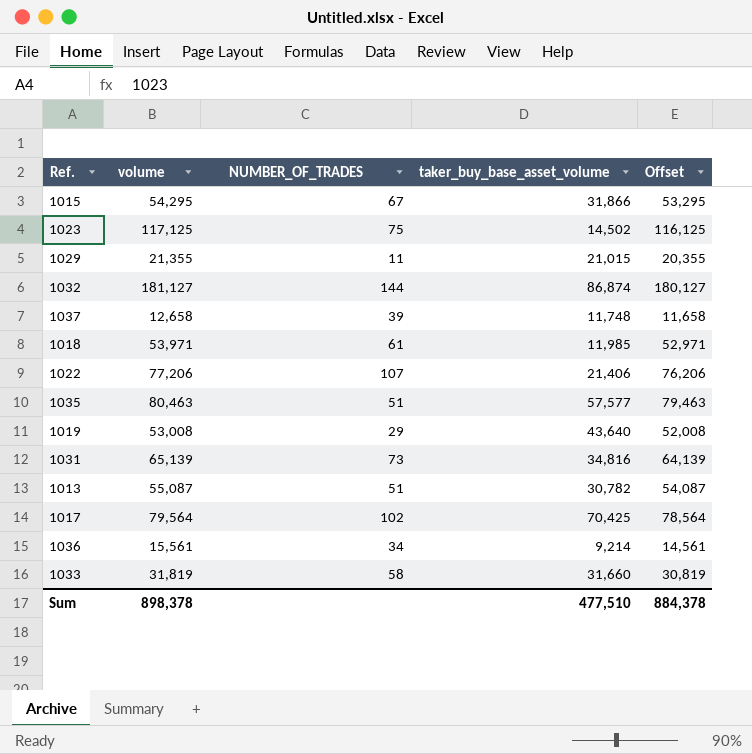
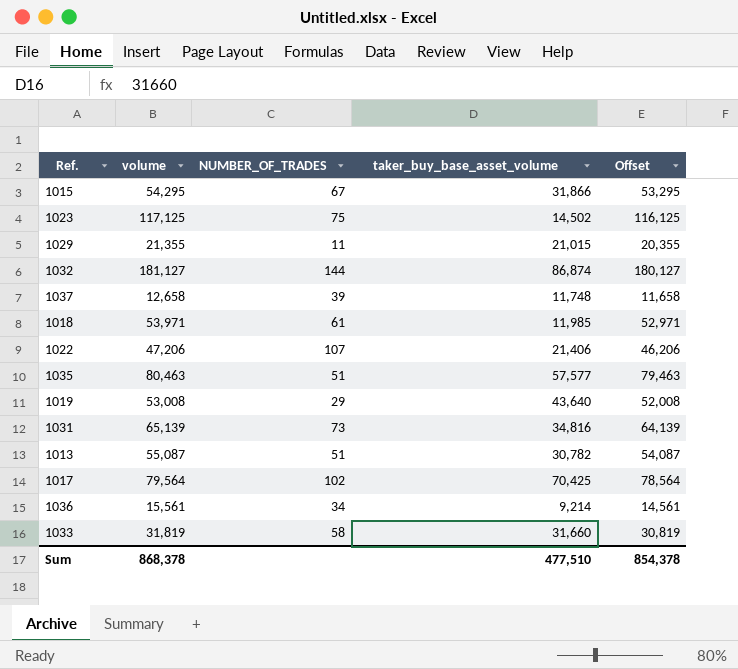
1022 | volume: 77,206 -> 47,206
1022 | Offset: 76,206 -> 46,206
Sum | volume: 898,378 -> 868,378
Sum | Offset: 884,378 -> 854,378

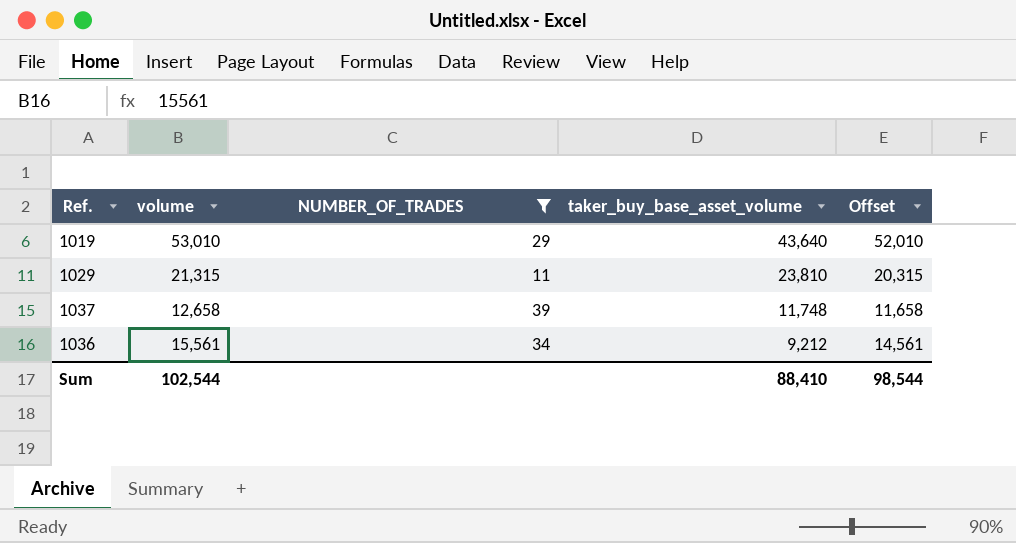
filter: none -> NUMBER_OF_TRADES <= 39
row order: none -> taker_buy_base_asset_volume descending
1019 | volume: 53,008 -> 53,010
1019 | Offset: 52,008 -> 52,010
1029 | volume: 21,355 -> 21,315
1029 | taker_buy_base_asset_volume: 21,015 -> 23,810
1029 | Offset: 20,355 -> 20,315
1036 | taker_buy_base_asset_volume: 9,214 -> 9,212
Sum | volume: 868,378 -> 102,544
Sum | taker_buy_base_asset_volume: 477,510 -> 88,410
Sum | Offset: 854,378 -> 98,544

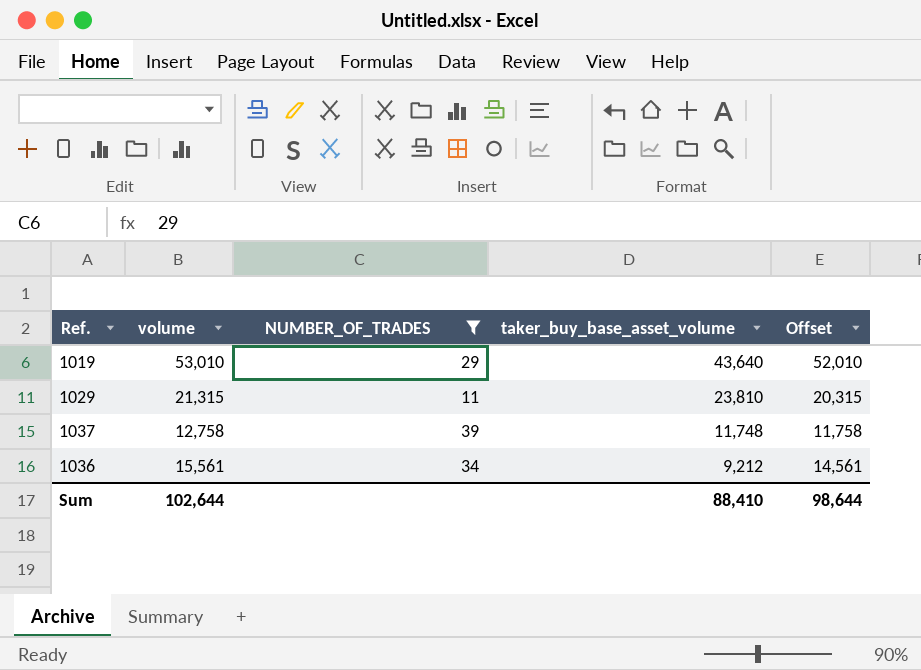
1037 | volume: 12,658 -> 12,758
1037 | Offset: 11,658 -> 11,758
Sum | volume: 102,544 -> 102,644
Sum | Offset: 98,544 -> 98,644

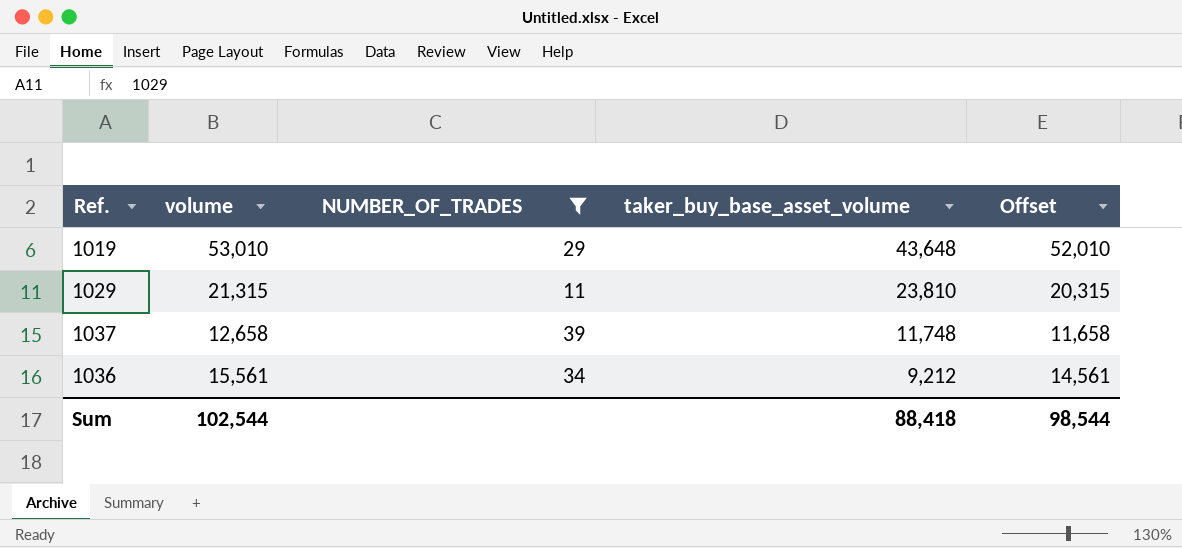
1019 | taker_buy_base_asset_volume: 43,640 -> 43,648
1037 | volume: 12,758 -> 12,658
1037 | Offset: 11,758 -> 11,658
Sum | volume: 102,644 -> 102,544
Sum | taker_buy_base_asset_volume: 88,410 -> 88,418
Sum | Offset: 98,644 -> 98,544

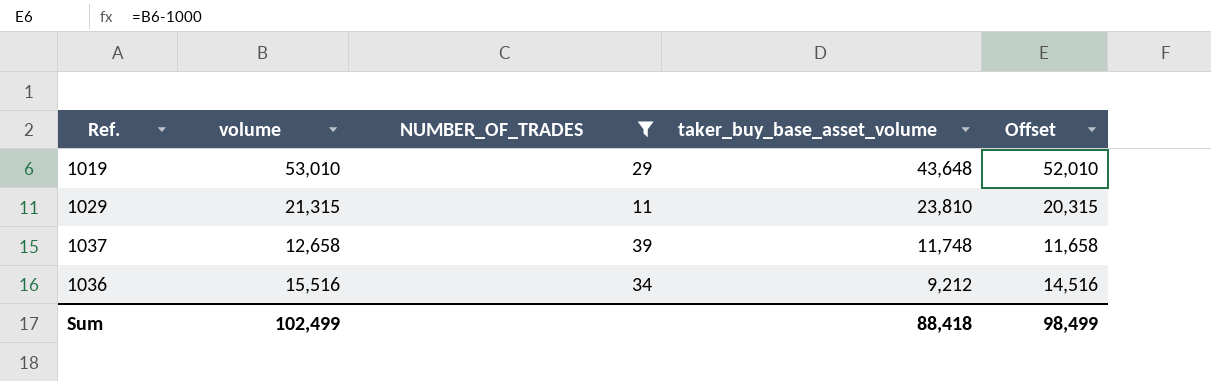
1036 | volume: 15,561 -> 15,516
1036 | Offset: 14,561 -> 14,516
Sum | volume: 102,544 -> 102,499
Sum | Offset: 98,544 -> 98,499

